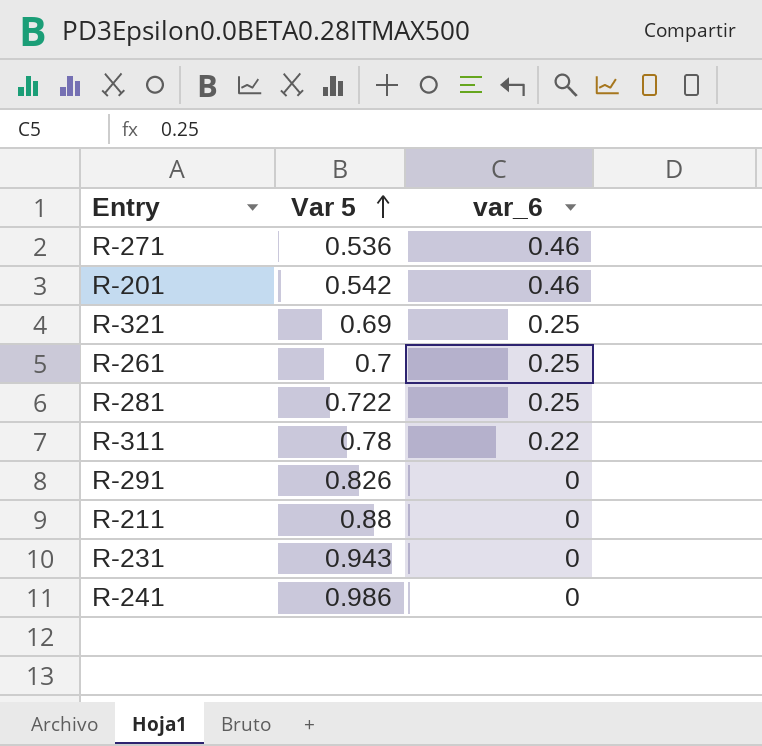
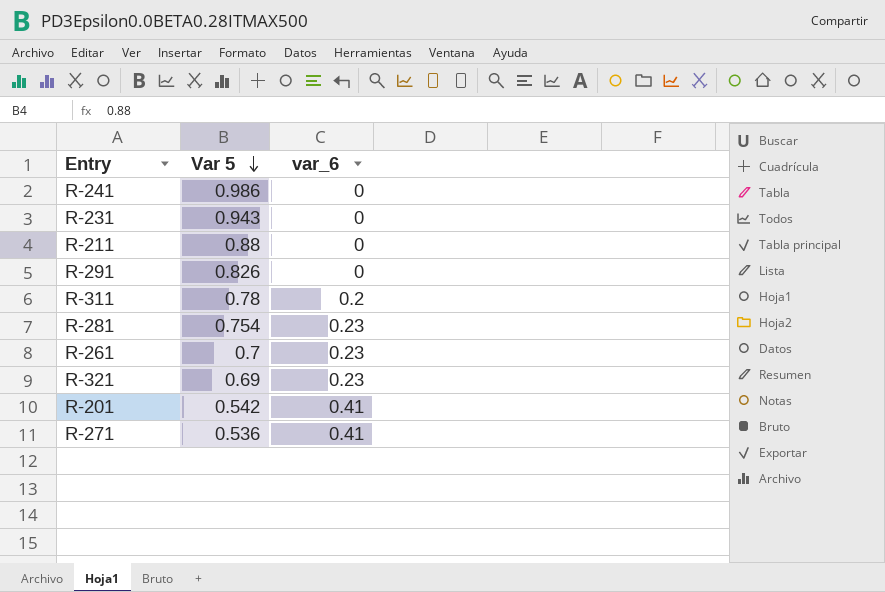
row order: Var 5 ascending -> Var 5 descending
R-311 | var_6: 0.22 -> 0.2
R-281 | Var 5: 0.722 -> 0.754
R-281 | var_6: 0.25 -> 0.23
R-261 | var_6: 0.25 -> 0.23
R-321 | var_6: 0.25 -> 0.23
R-201 | var_6: 0.46 -> 0.41
R-271 | var_6: 0.46 -> 0.41

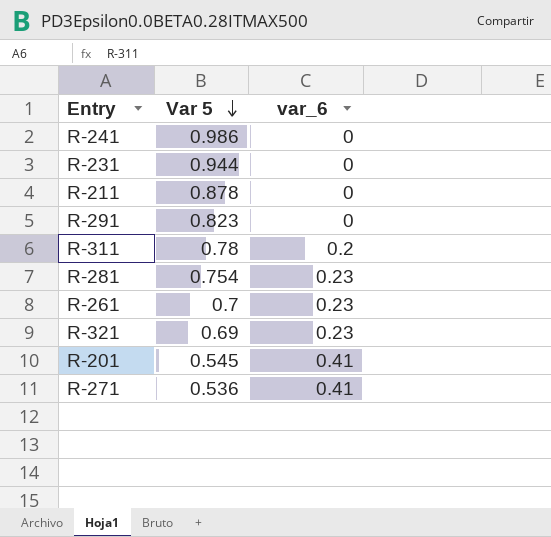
R-231 | Var 5: 0.943 -> 0.944
R-211 | Var 5: 0.88 -> 0.878
R-291 | Var 5: 0.826 -> 0.823
R-201 | Var 5: 0.542 -> 0.545

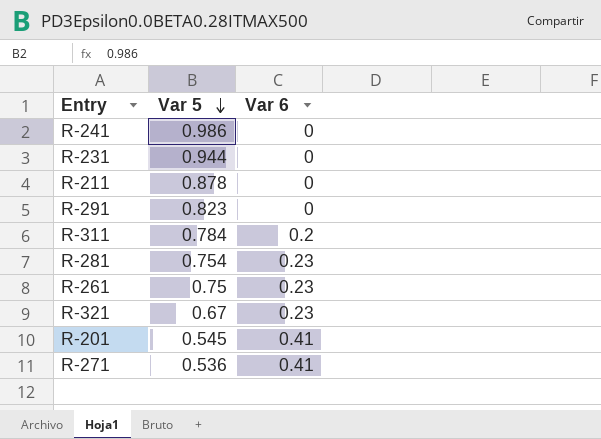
column name: var_6 -> Var 6
R-311 | Var 5: 0.78 -> 0.784
R-261 | Var 5: 0.7 -> 0.75
R-321 | Var 5: 0.69 -> 0.67

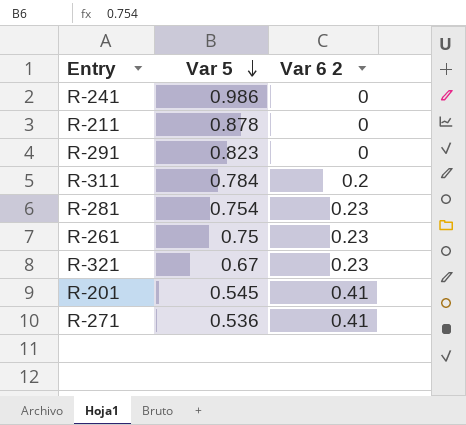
column name: Var 6 -> Var 6 2
row R-231: 0.944 | 0 -> none

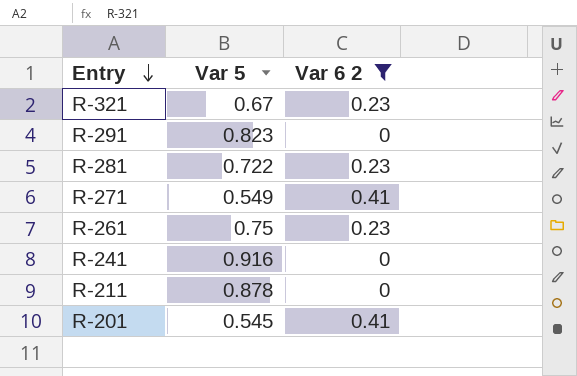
filter: none -> Var 6 2 != 0.2
row order: Var 5 descending -> Entry descending
R-281 | Var 5: 0.754 -> 0.722
R-271 | Var 5: 0.536 -> 0.549
R-241 | Var 5: 0.986 -> 0.916

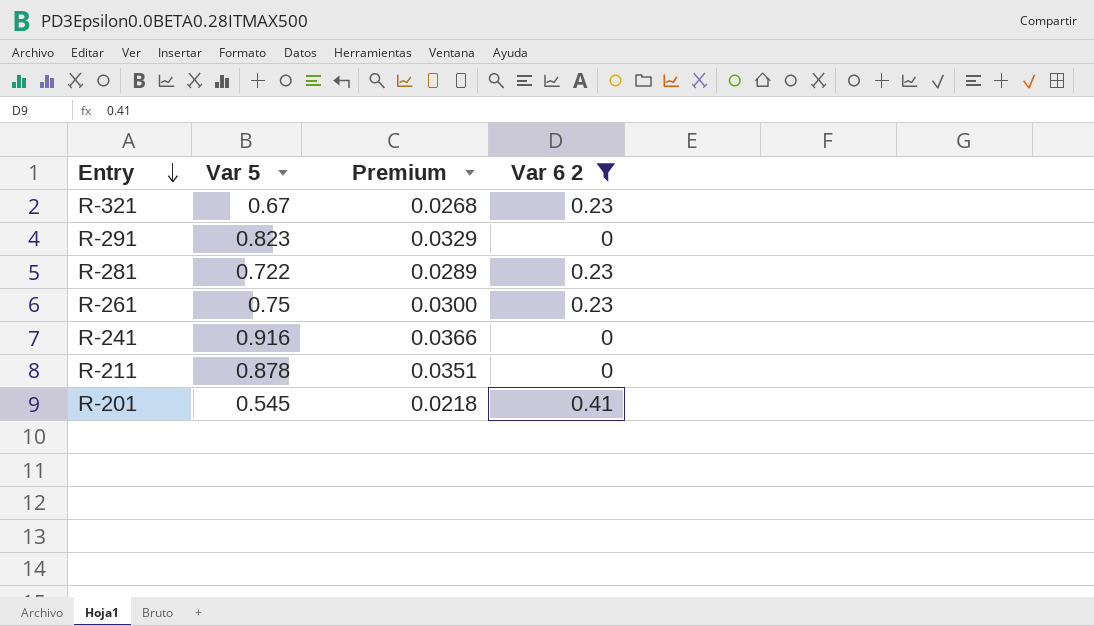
column Premium | formula: none -> [Var 5] * 0.04
row R-271: 0.549 | 0.41 -> none

